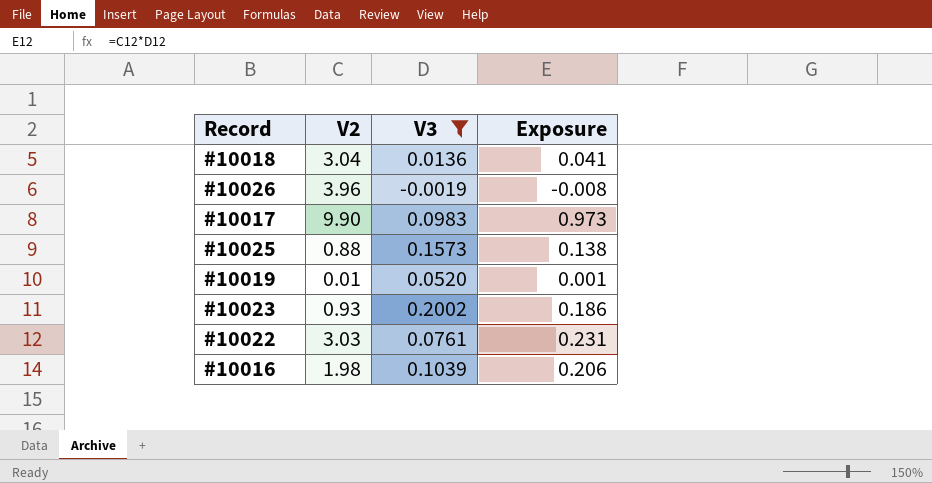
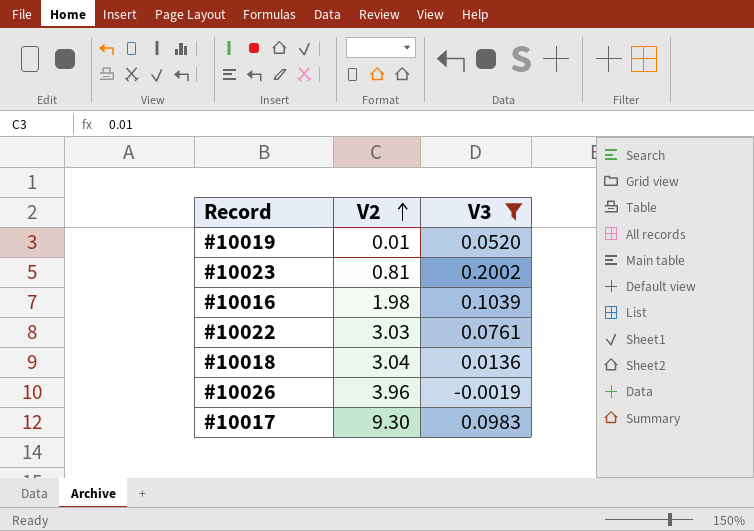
row order: none -> V2 ascending
column Exposure | formula: [V2] * [V3] -> none
row #10025: 0.88 | 0.1573 | 0.138 -> none
#10023 | V2: 0.93 -> 0.81
#10017 | V2: 9.90 -> 9.30

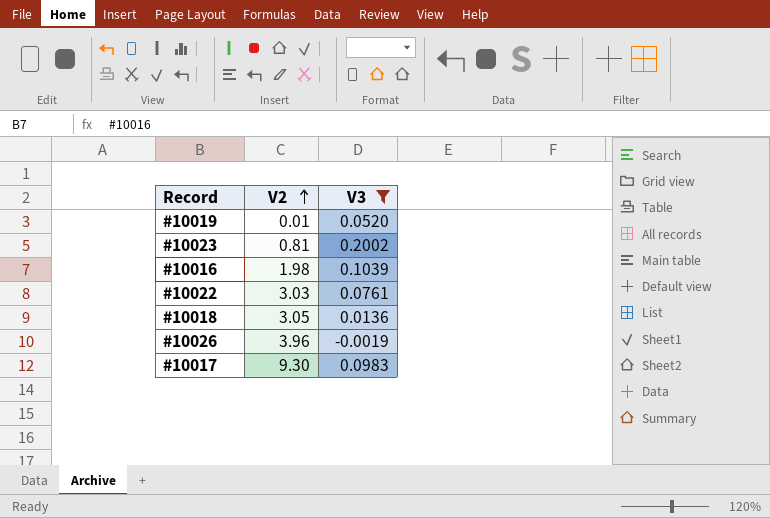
#10018 | V2: 3.04 -> 3.05

